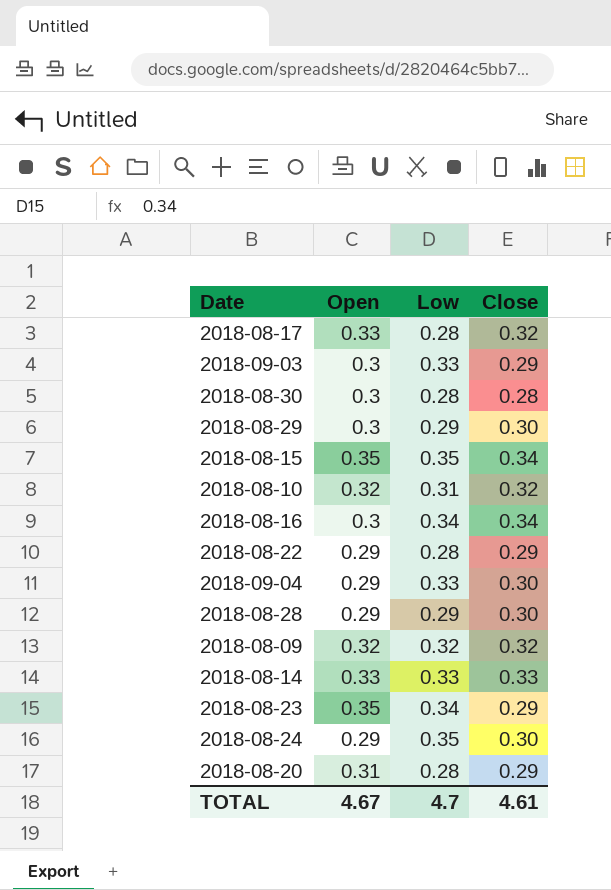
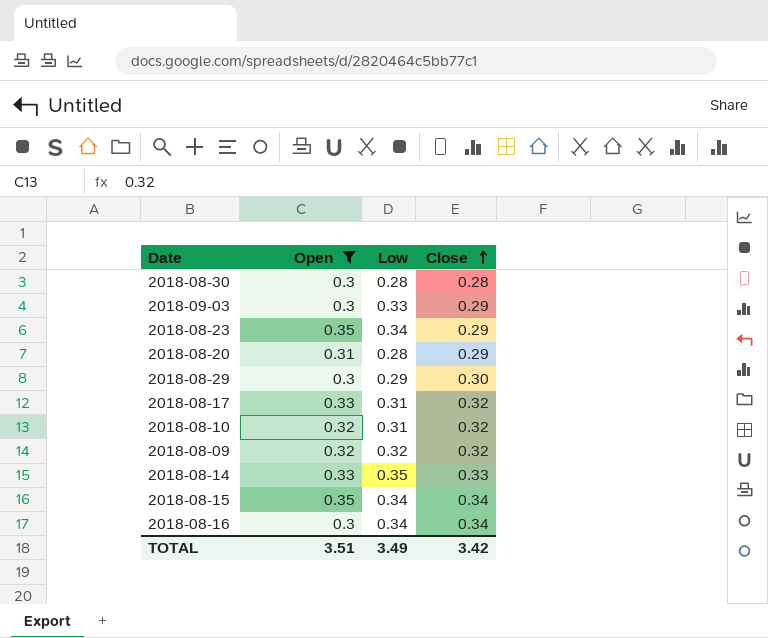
filter: none -> Open != 0.29
row order: none -> Close ascending
2018-08-17 | Low: 0.28 -> 0.31
2018-08-14 | Low: 0.33 -> 0.35
2018-08-15 | Low: 0.35 -> 0.34
TOTAL | Open: 4.67 -> 3.51
TOTAL | Low: 4.7 -> 3.49
TOTAL | Close: 4.61 -> 3.42

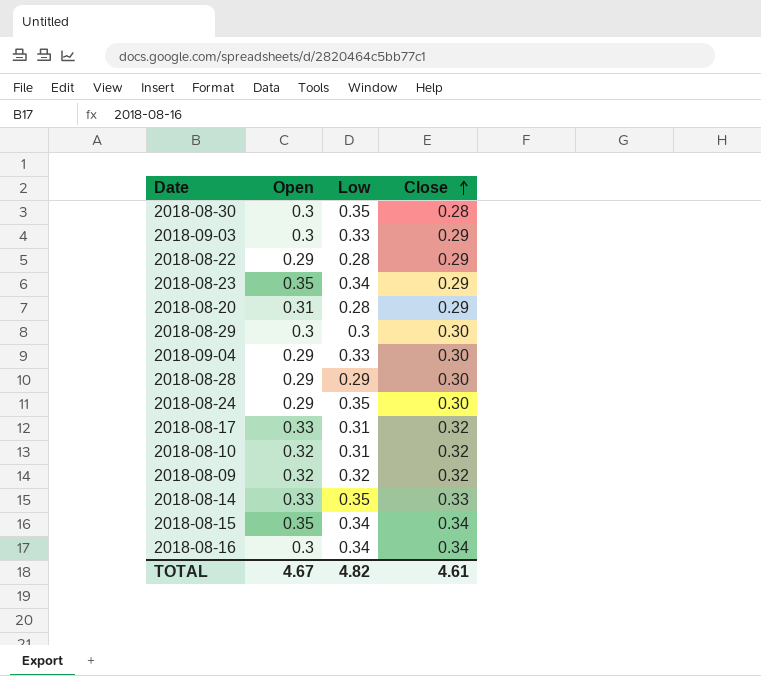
filter: Open != 0.29 -> none
2018-08-30 | Low: 0.28 -> 0.35
2018-08-29 | Low: 0.29 -> 0.3
TOTAL | Open: 3.51 -> 4.67
TOTAL | Low: 3.49 -> 4.82
TOTAL | Close: 3.42 -> 4.61

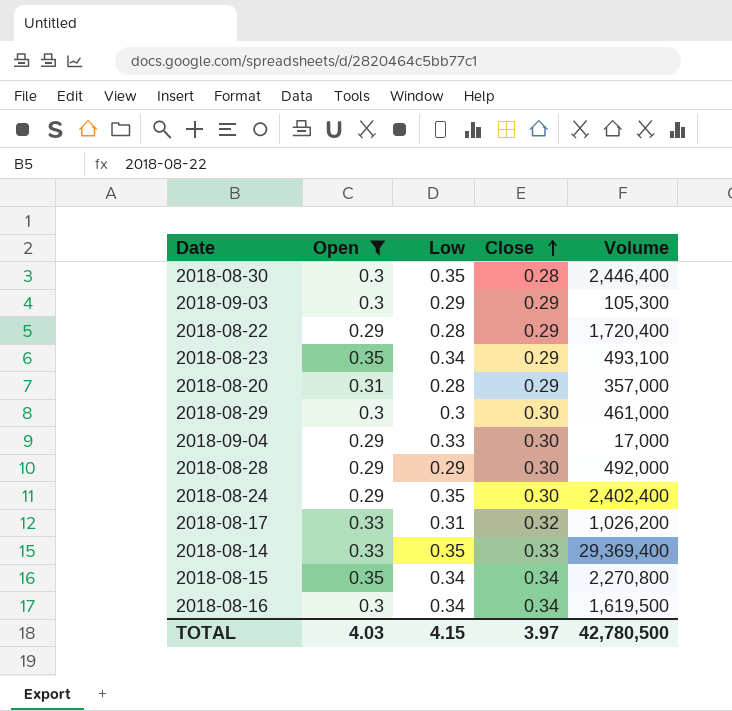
filter: none -> Open != 0.32
column Volume | position: none -> 5
2018-09-03 | Low: 0.33 -> 0.29
TOTAL | Open: 4.67 -> 4.03
TOTAL | Low: 4.82 -> 4.15
TOTAL | Close: 4.61 -> 3.97

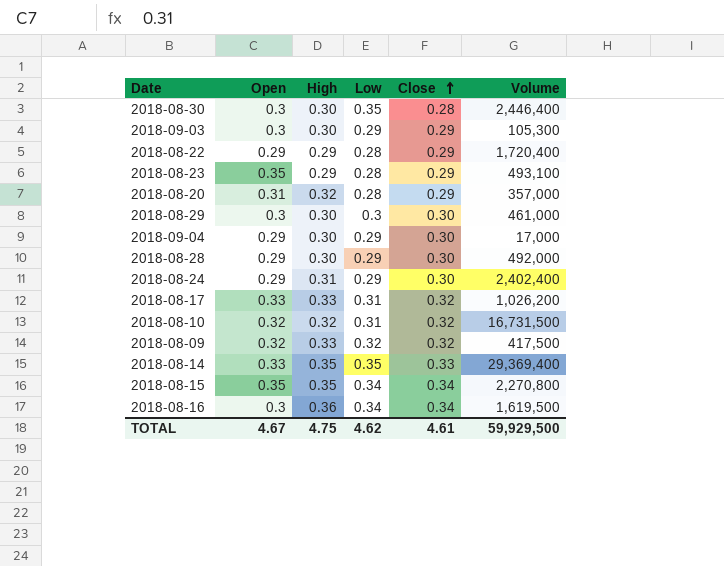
filter: Open != 0.32 -> none
column High | position: none -> 3
2018-08-23 | Low: 0.34 -> 0.28
2018-09-04 | Low: 0.33 -> 0.29
2018-08-24 | Low: 0.35 -> 0.29
TOTAL | Open: 4.03 -> 4.67
TOTAL | Low: 4.15 -> 4.62
TOTAL | Close: 3.97 -> 4.61
TOTAL | Volume: 42,780,500 -> 59,929,500

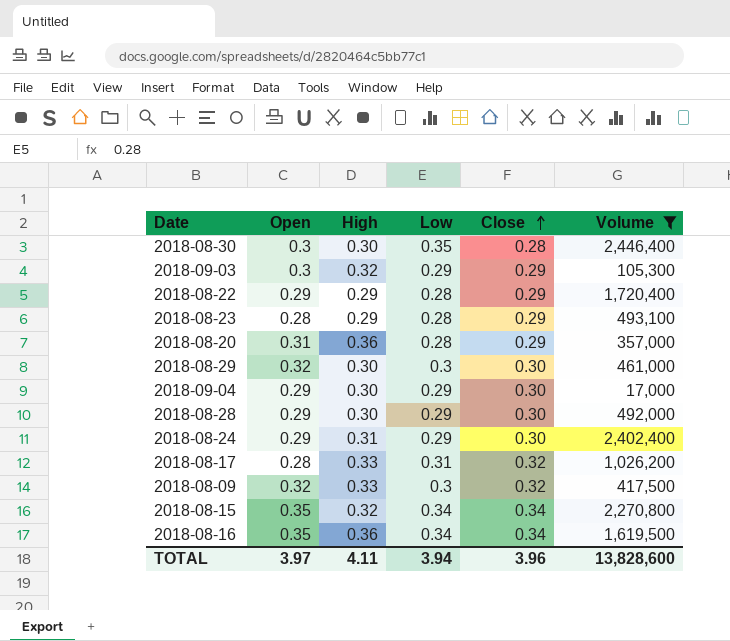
filter: none -> Volume <= 2,446,400
2018-09-03 | High: 0.30 -> 0.32
2018-08-23 | Open: 0.35 -> 0.28
2018-08-20 | High: 0.32 -> 0.36
2018-08-29 | Open: 0.3 -> 0.32
2018-08-17 | Open: 0.33 -> 0.28
2018-08-09 | Low: 0.32 -> 0.3
2018-08-15 | High: 0.35 -> 0.32
2018-08-16 | Open: 0.3 -> 0.35
TOTAL | Open: 4.67 -> 3.97
TOTAL | High: 4.75 -> 4.11
TOTAL | Low: 4.62 -> 3.94
TOTAL | Close: 4.61 -> 3.96
TOTAL | Volume: 59,929,500 -> 13,828,600

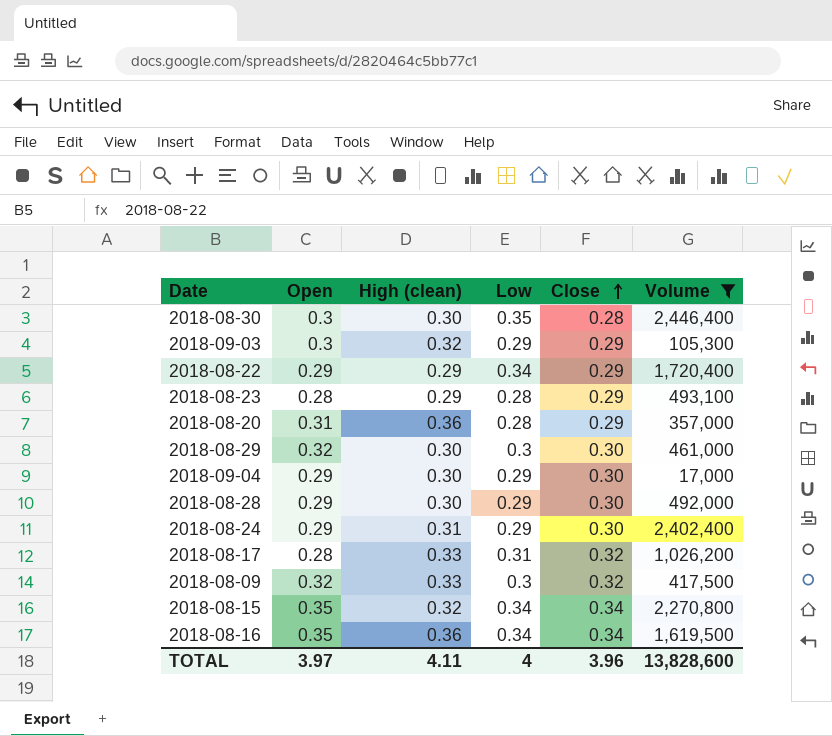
column name: High -> High (clean)
2018-08-22 | Low: 0.28 -> 0.34
TOTAL | Low: 3.94 -> 4

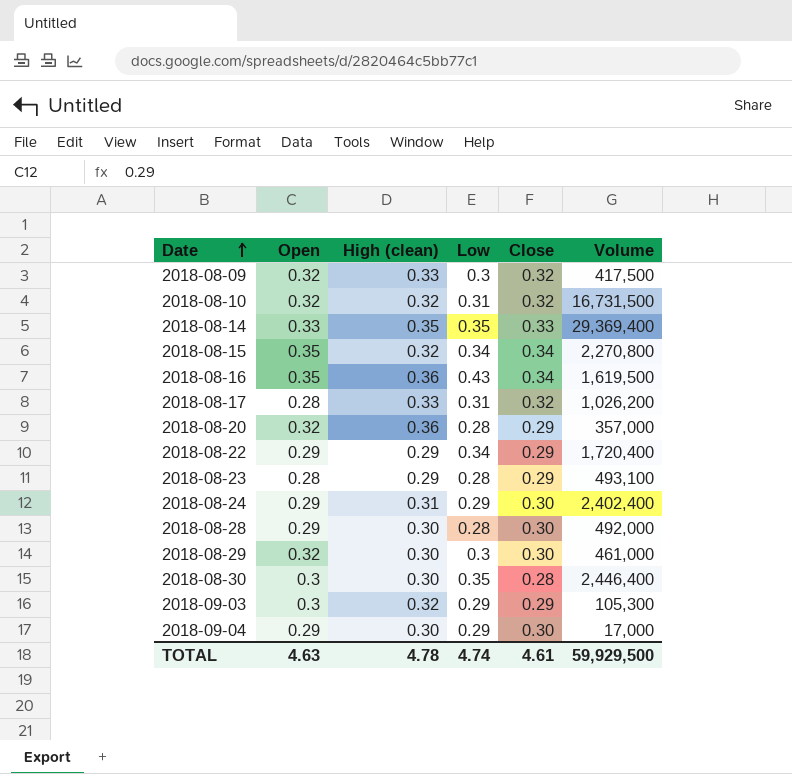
filter: Volume <= 2,446,400 -> none
row order: Close ascending -> Date ascending
2018-08-16 | Low: 0.34 -> 0.43
2018-08-20 | Open: 0.31 -> 0.32
2018-08-28 | Low: 0.29 -> 0.28
TOTAL | Open: 3.97 -> 4.63
TOTAL | High (clean): 4.11 -> 4.78
TOTAL | Low: 4 -> 4.74
TOTAL | Close: 3.96 -> 4.61
TOTAL | Volume: 13,828,600 -> 59,929,500

